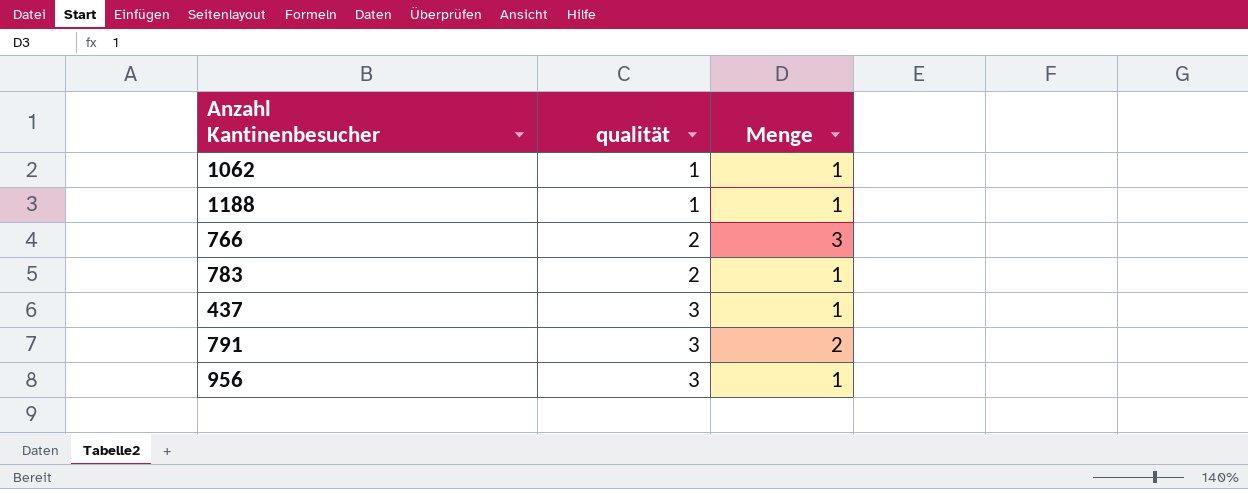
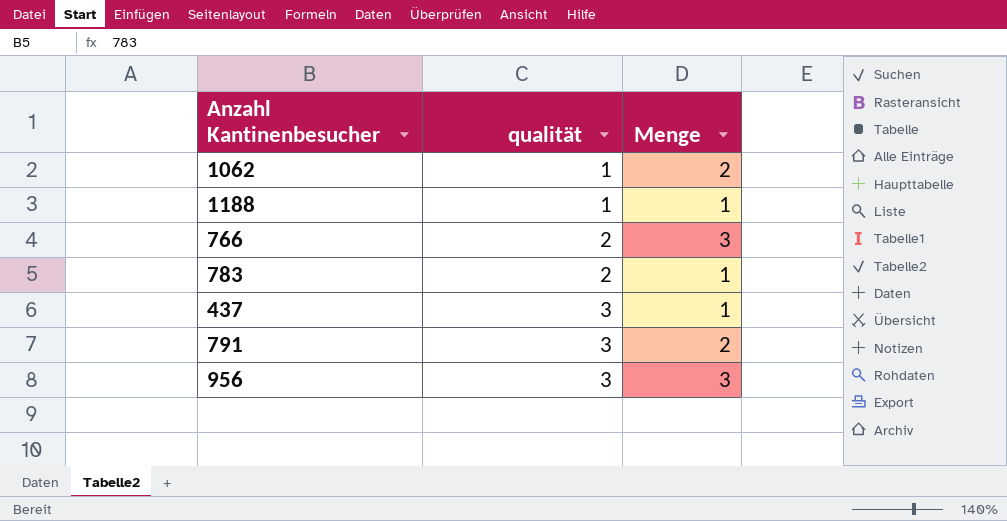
1062 | Menge: 1 -> 2
956 | Menge: 1 -> 3

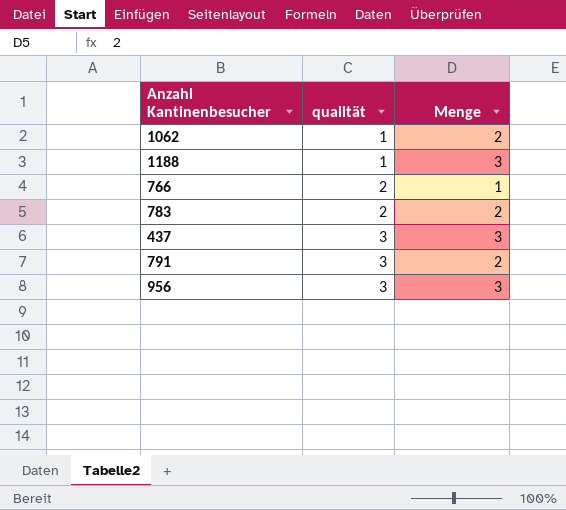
1188 | Menge: 1 -> 3
766 | Menge: 3 -> 1
783 | Menge: 1 -> 2
437 | Menge: 1 -> 3

